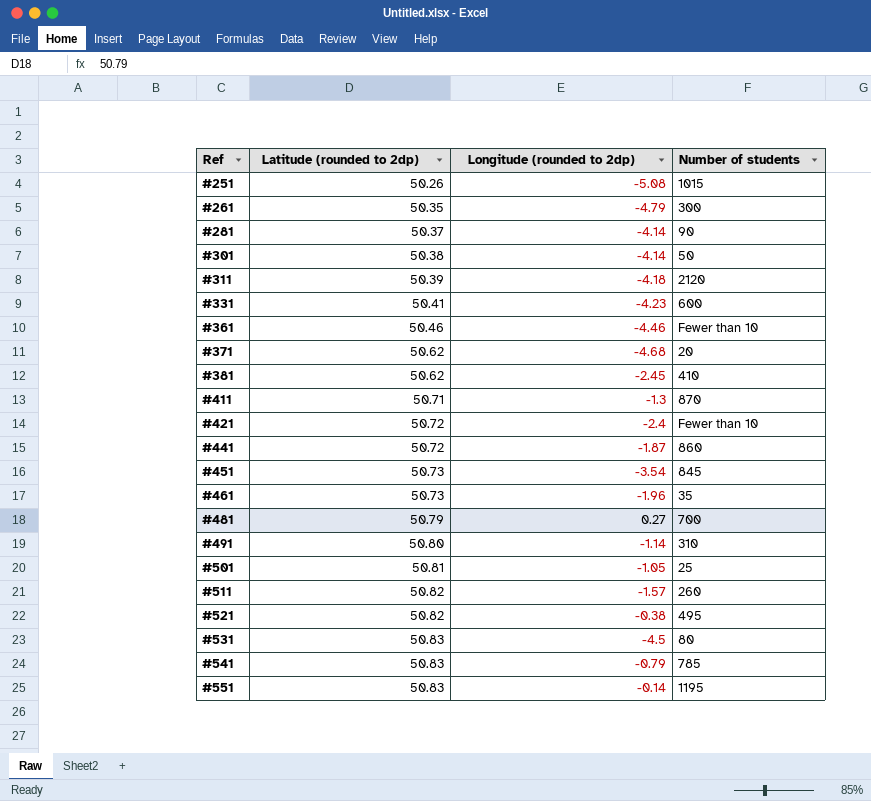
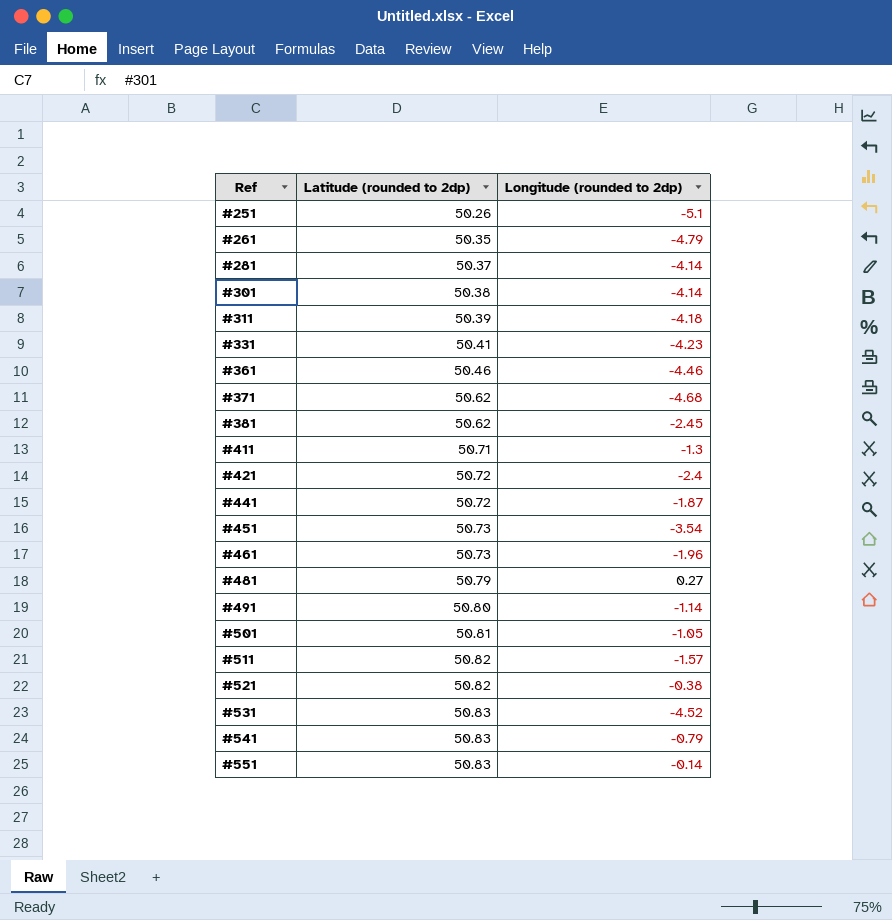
column Number of students | position: 4 -> none
#251 | Longitude (rounded to 2dp): -5.08 -> -5.1
#531 | Longitude (rounded to 2dp): -4.5 -> -4.52

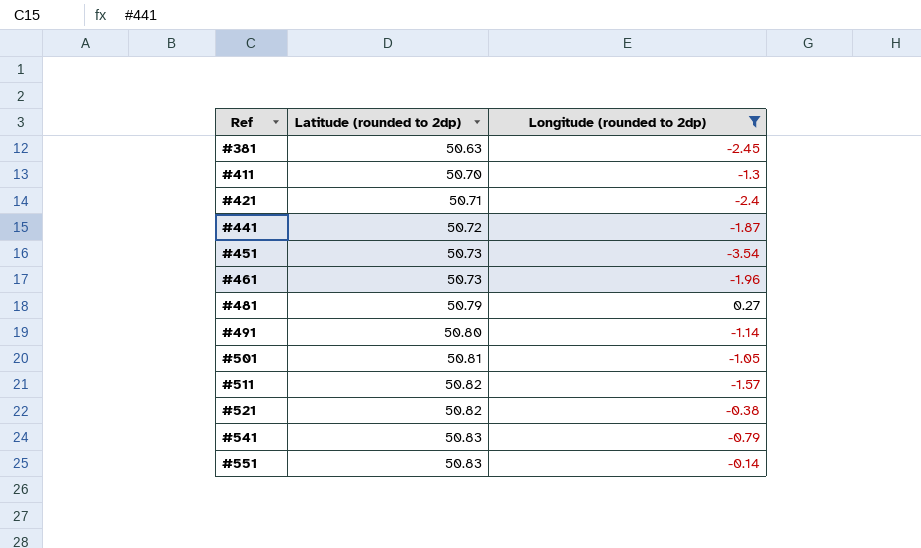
filter: none -> Longitude (rounded to 2dp) >= -3.54
#381 | Latitude (rounded to 2dp): 50.62 -> 50.63
#411 | Latitude (rounded to 2dp): 50.71 -> 50.70
#421 | Latitude (rounded to 2dp): 50.72 -> 50.71

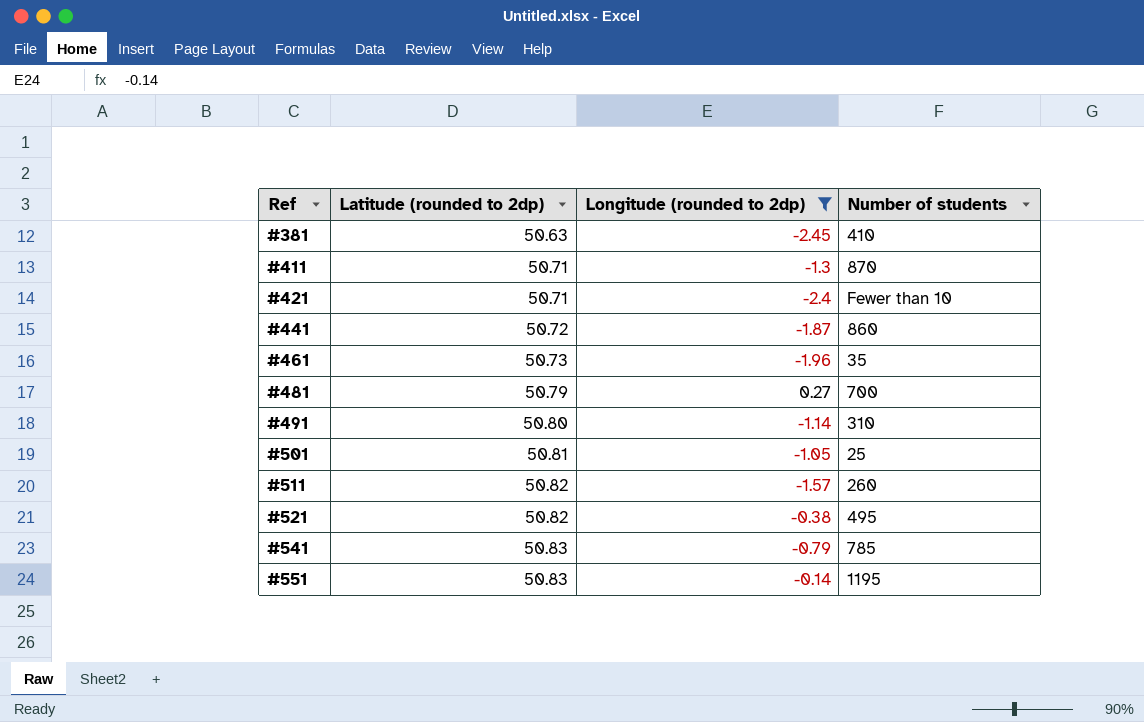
column Number of students | position: none -> 4
row #451: 50.73 | -3.54 -> none
#411 | Latitude (rounded to 2dp): 50.70 -> 50.71

